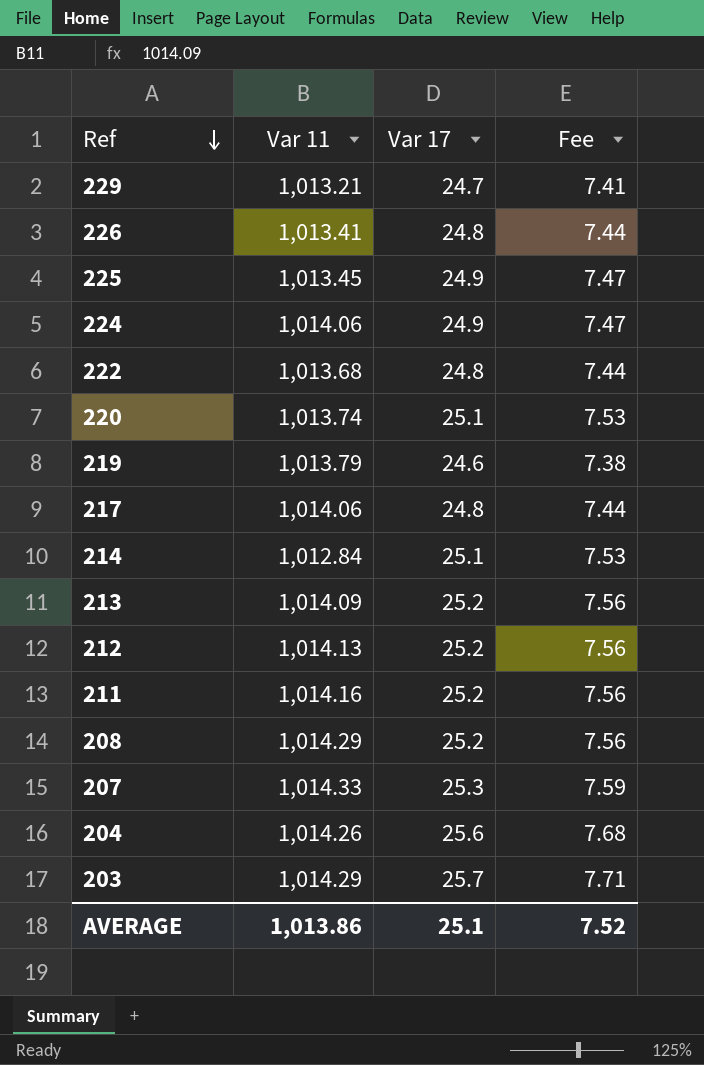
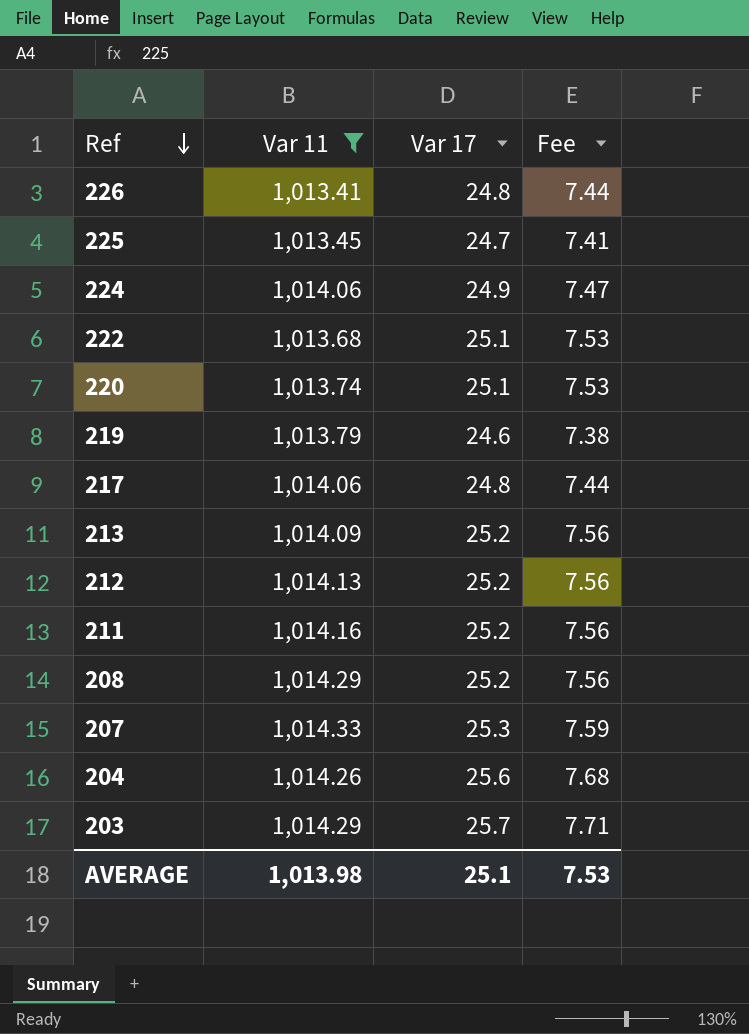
filter: none -> Var 11 >= 1,013.41
225 | Var 17: 24.9 -> 24.7
225 | Fee: 7.47 -> 7.41
222 | Var 17: 24.8 -> 25.1
222 | Fee: 7.44 -> 7.53
AVERAGE | Var 11: 1,013.86 -> 1,013.98
AVERAGE | Fee: 7.52 -> 7.53

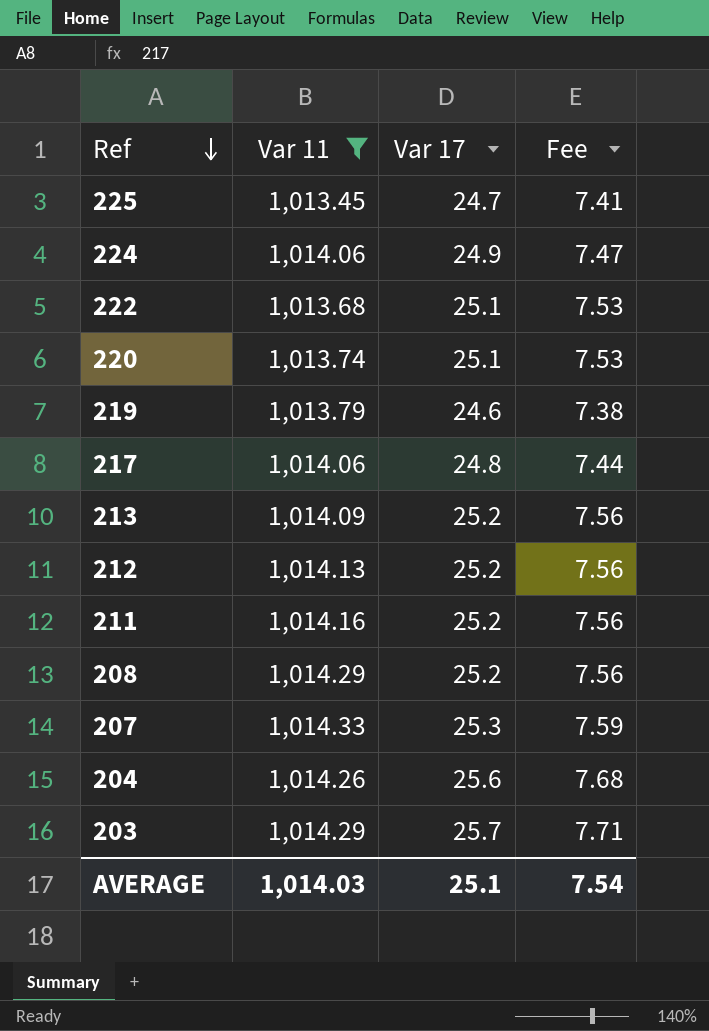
row 226: 1,013.41 | 24.8 | 7.44 -> none
AVERAGE | Var 11: 1,013.98 -> 1,014.03
AVERAGE | Fee: 7.53 -> 7.54

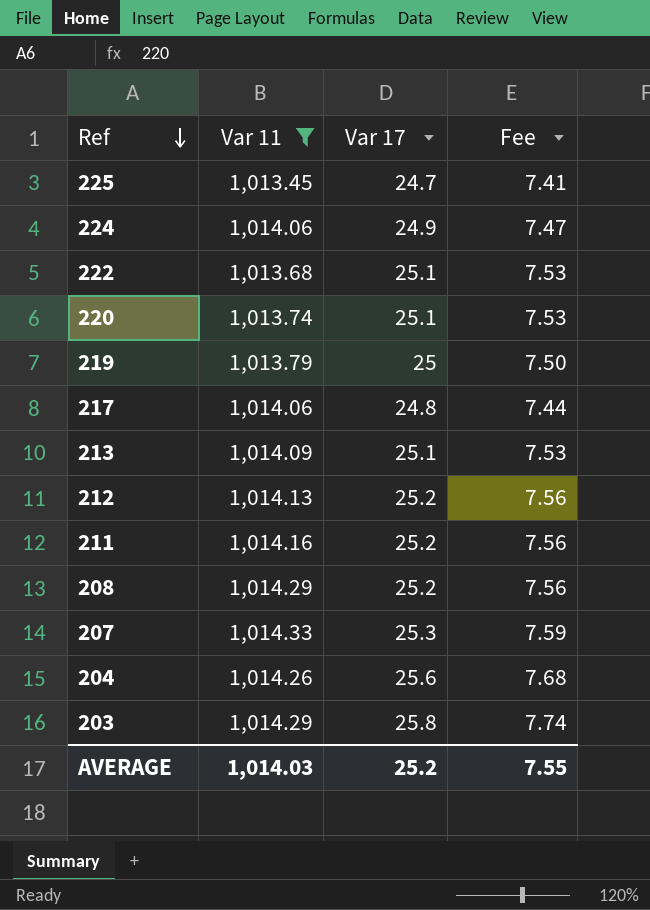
219 | Var 17: 24.6 -> 25
219 | Fee: 7.38 -> 7.50
213 | Var 17: 25.2 -> 25.1
213 | Fee: 7.56 -> 7.53
203 | Var 17: 25.7 -> 25.8
203 | Fee: 7.71 -> 7.74
AVERAGE | Var 17: 25.1 -> 25.2
AVERAGE | Fee: 7.54 -> 7.55

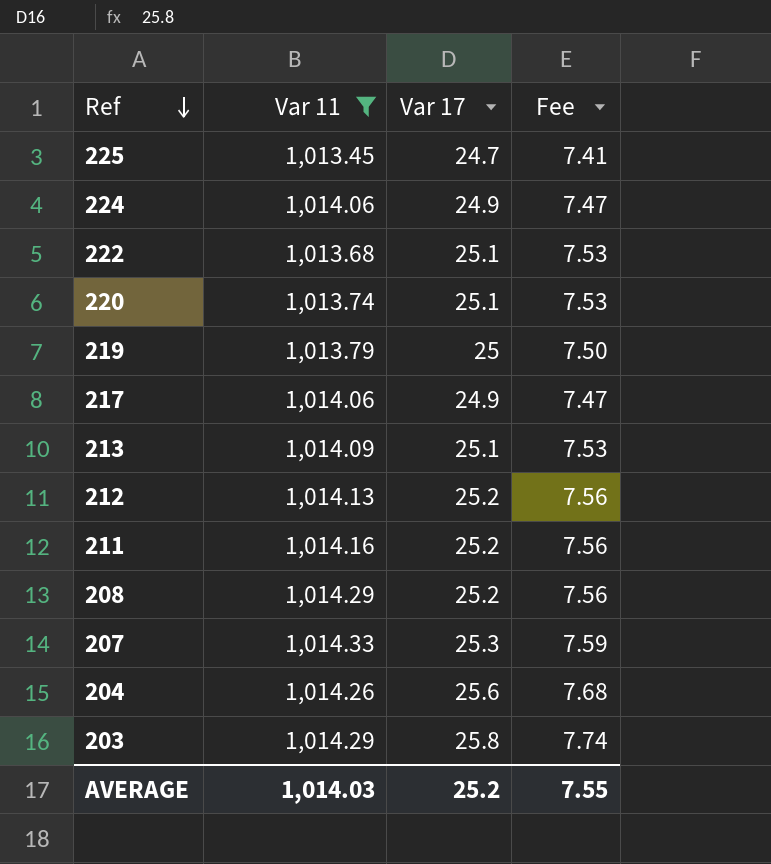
217 | Var 17: 24.8 -> 24.9
217 | Fee: 7.44 -> 7.47

